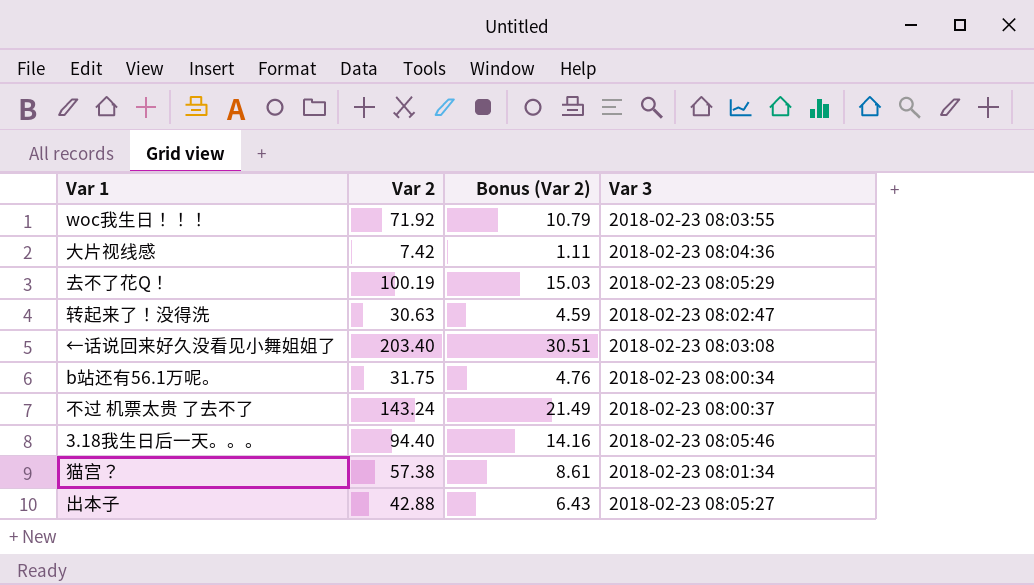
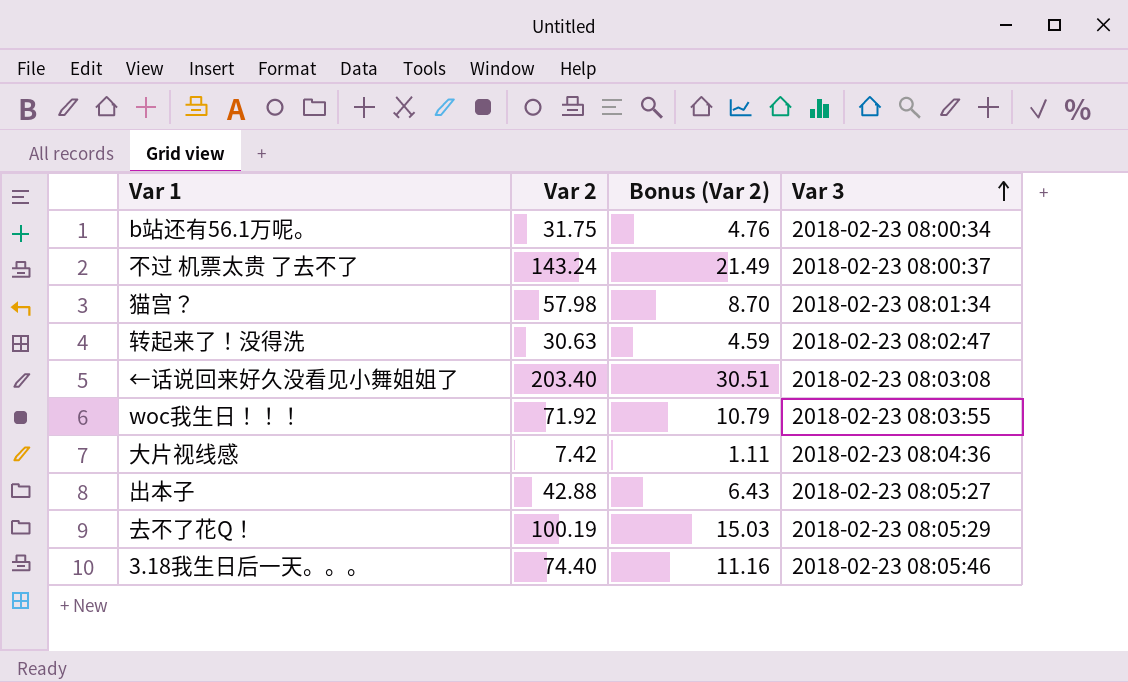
row order: none -> Var 3 ascending
猫宫？ | Var 2: 57.38 -> 57.98
猫宫？ | Bonus (Var 2): 8.61 -> 8.70
3.18我生日后一天。。。 | Var 2: 94.40 -> 74.40
3.18我生日后一天。。。 | Bonus (Var 2): 14.16 -> 11.16

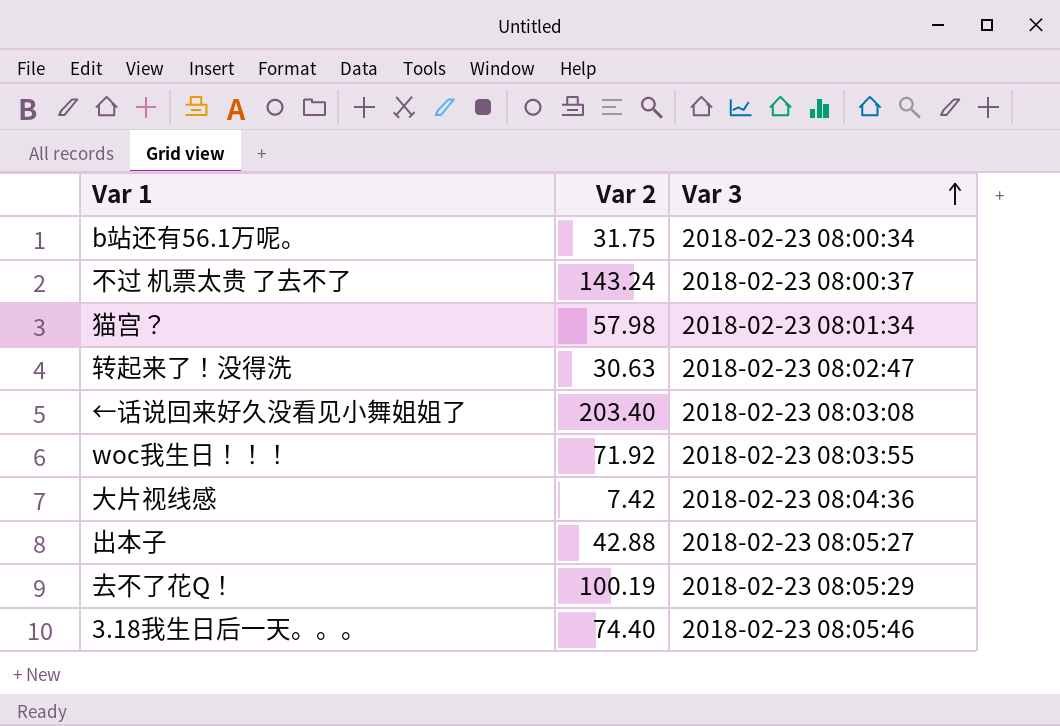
column Bonus (Var 2) | formula: [Var 2] * 0.15 -> none

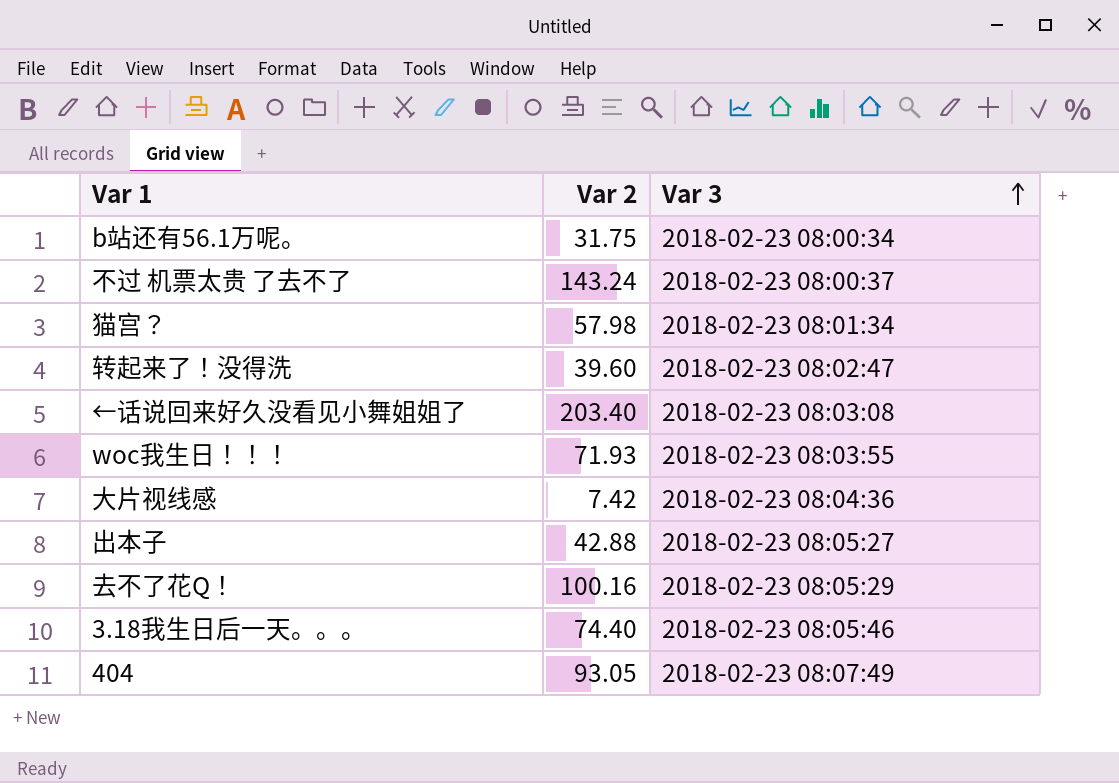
转起来了！没得洗 | Var 2: 30.63 -> 39.60
woc我生日！！！ | Var 2: 71.92 -> 71.93
去不了花Q！ | Var 2: 100.19 -> 100.16
row 404: none -> 93.05 | 2018-02-23 08:07:49

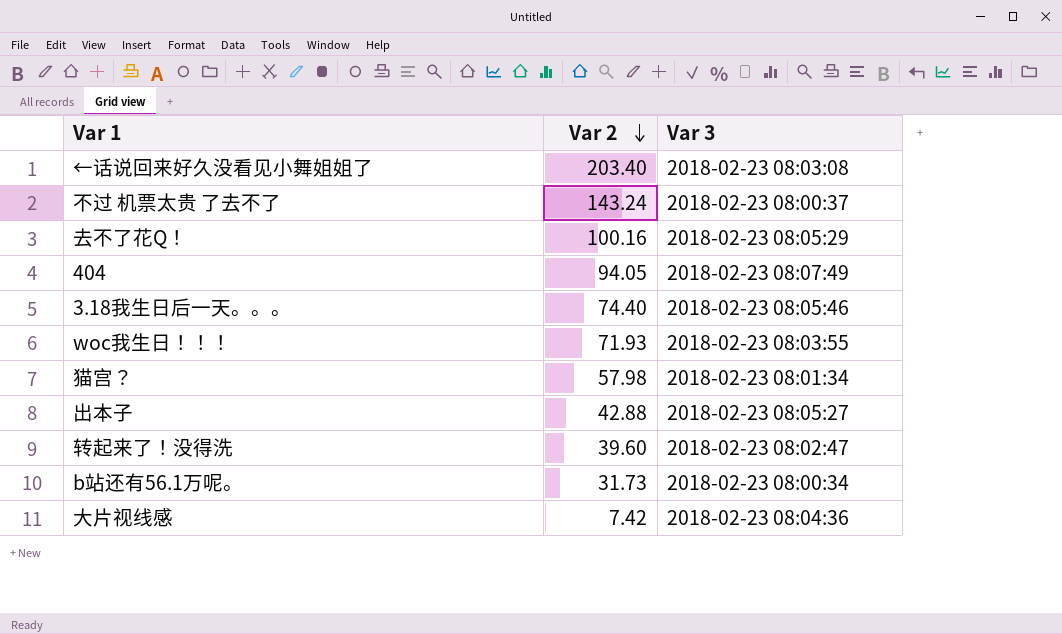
row order: Var 3 ascending -> Var 2 descending
404 | Var 2: 93.05 -> 94.05
b站还有56.1万呢。 | Var 2: 31.75 -> 31.73

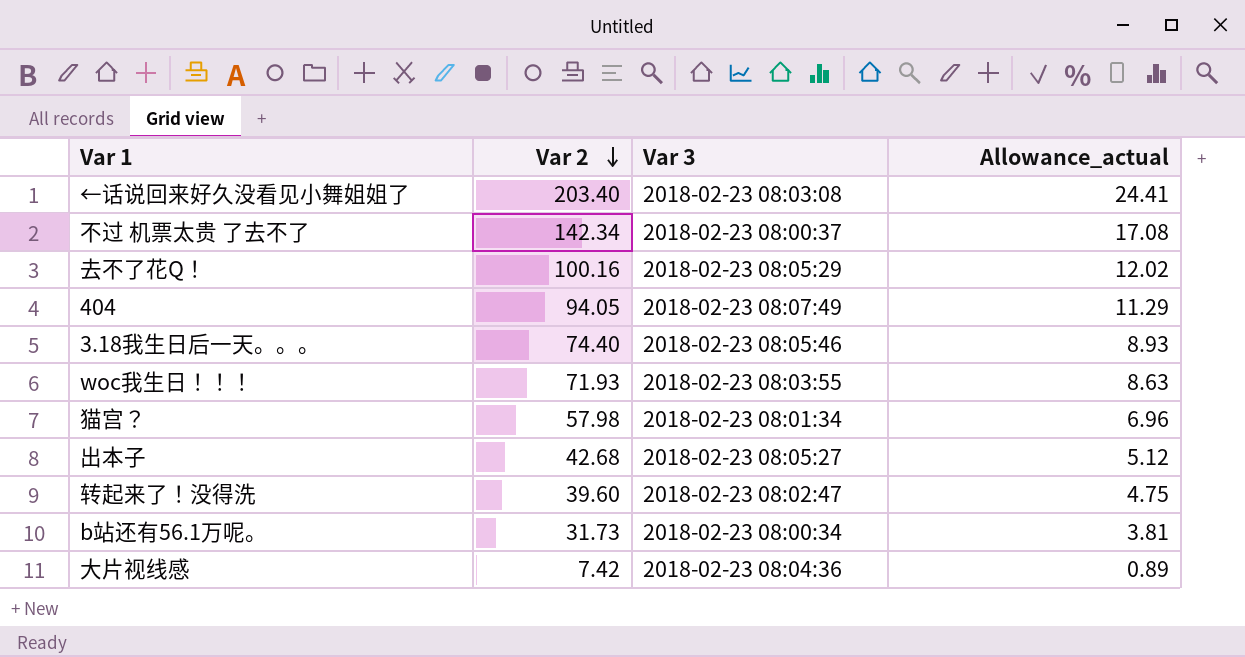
column Allowance_actual | formula: none -> [Var 2] * 0.12
不过 机票太贵 了去不了 | Var 2: 143.24 -> 142.34
出本子 | Var 2: 42.88 -> 42.68

